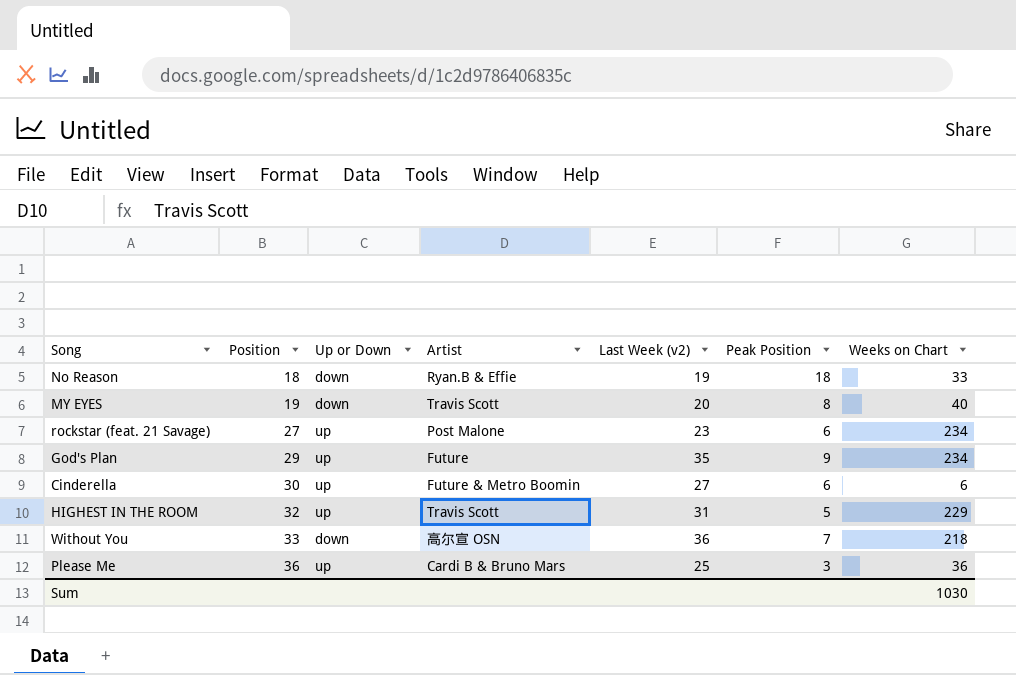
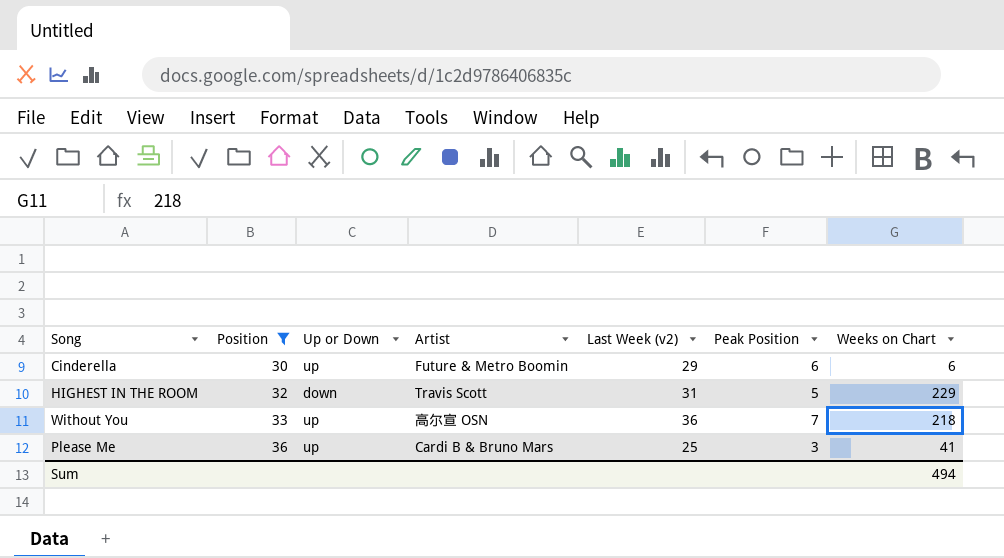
filter: none -> Position >= 30
Cinderella | Last Week (v2): 27 -> 29
HIGHEST IN THE ROOM | Up or Down: up -> down
Without You | Up or Down: down -> up
Please Me | Weeks on Chart: 36 -> 41
Sum | Weeks on Chart: 1030 -> 494

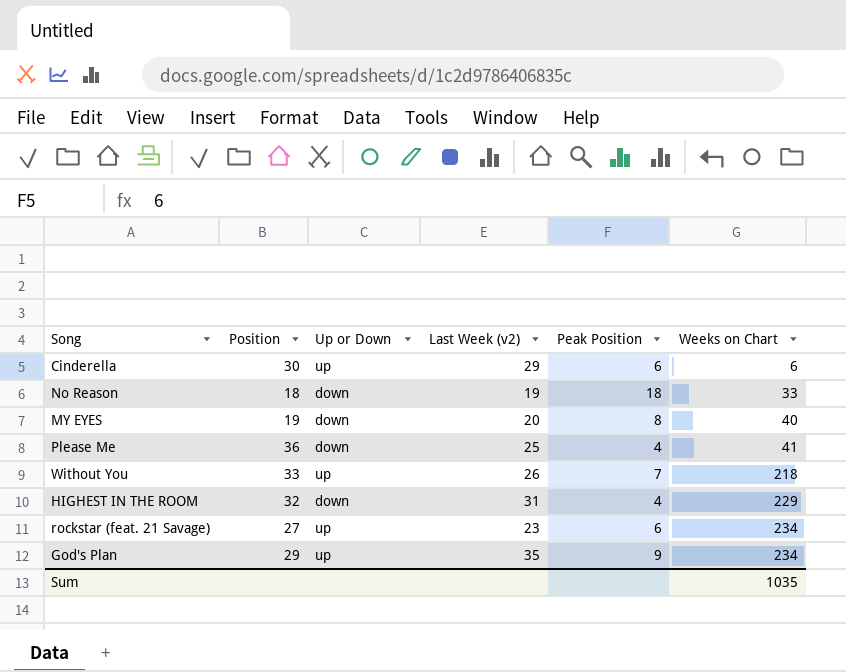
filter: Position >= 30 -> none
row order: Position ascending -> Weeks on Chart ascending
column Artist | position: 4 -> none
Please Me | Up or Down: up -> down
Please Me | Peak Position: 3 -> 4
Without You | Last Week (v2): 36 -> 26
HIGHEST IN THE ROOM | Peak Position: 5 -> 4
Sum | Weeks on Chart: 494 -> 1035

